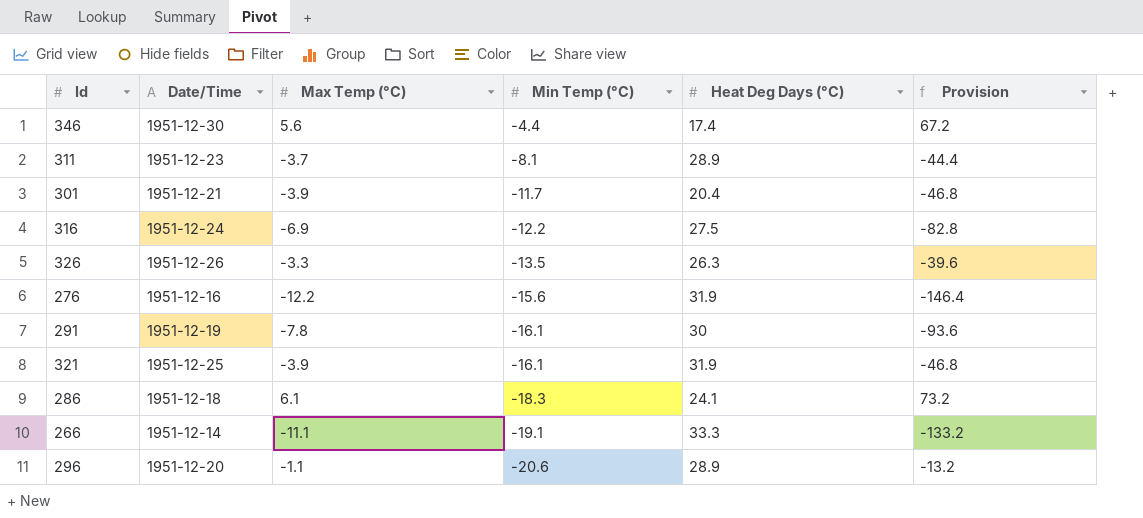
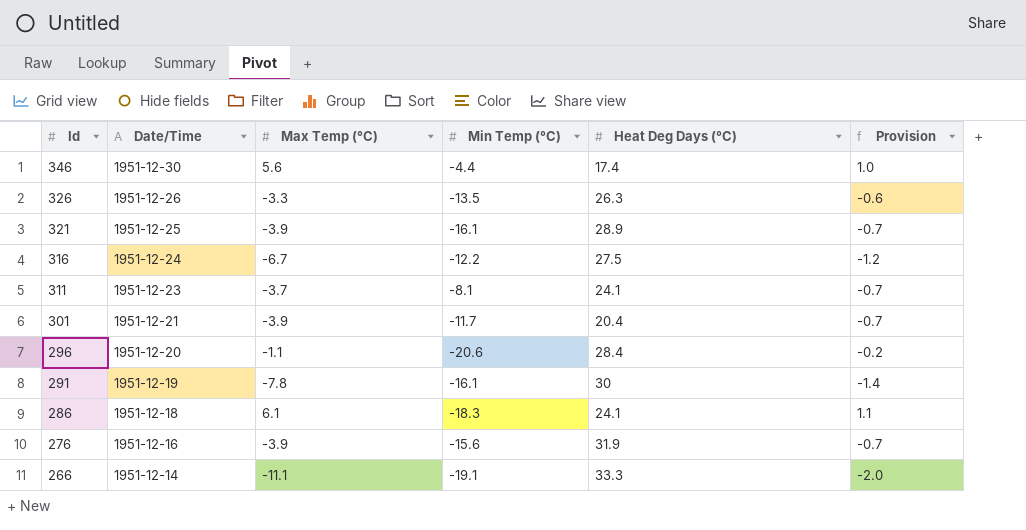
row order: Min Temp (°C) descending -> Id descending
column Provision | formula: [Max Temp (°C)] * 12 -> [Max Temp (°C)] * 0.18
321 | Heat Deg Days (°C): 31.9 -> 28.9
316 | Max Temp (°C): -6.9 -> -6.7
311 | Heat Deg Days (°C): 28.9 -> 24.1
296 | Heat Deg Days (°C): 28.9 -> 28.4
276 | Max Temp (°C): -12.2 -> -3.9

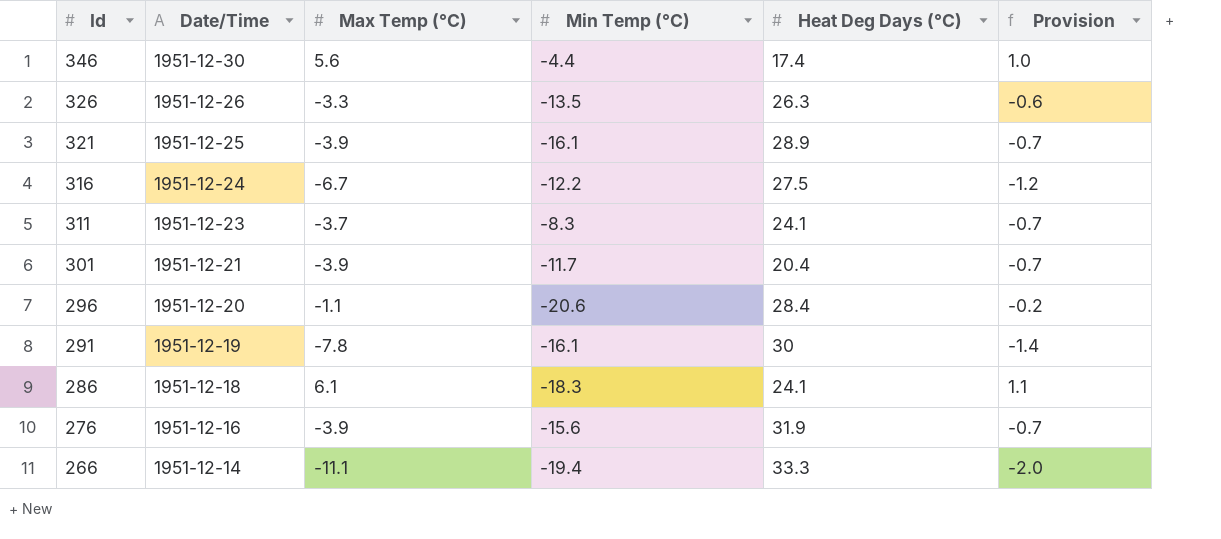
311 | Min Temp (°C): -8.1 -> -8.3
266 | Min Temp (°C): -19.1 -> -19.4

